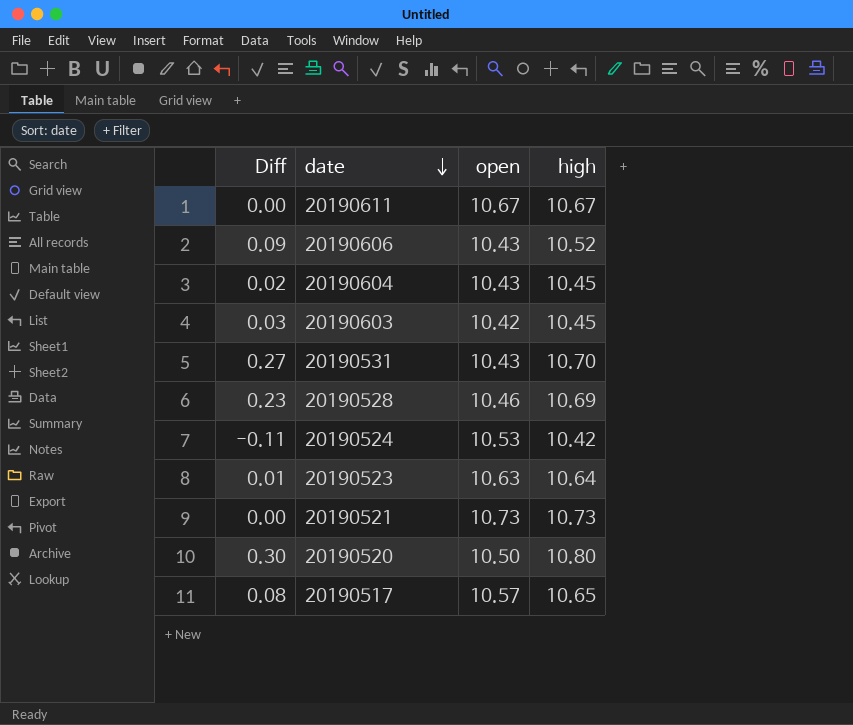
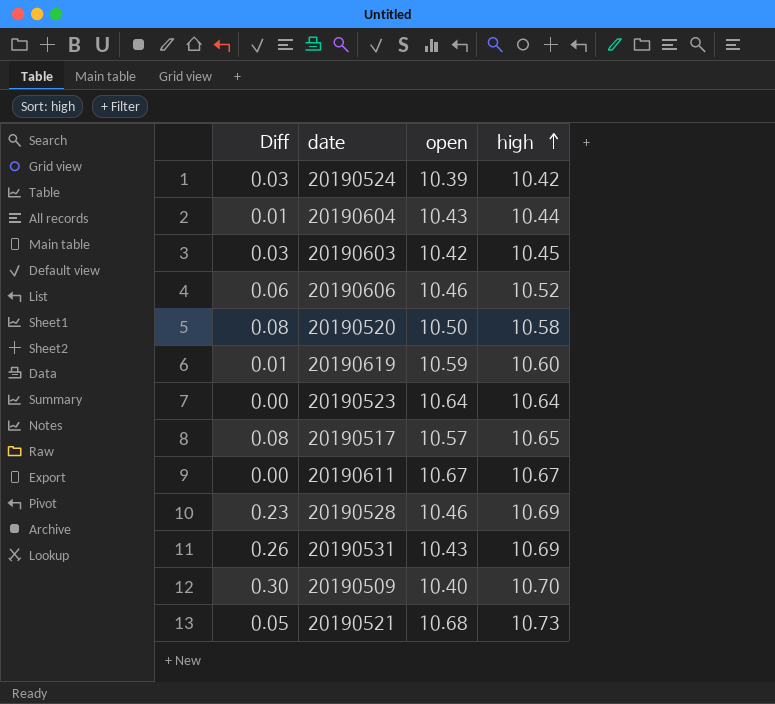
row order: date descending -> high ascending
20190524 | Diff: -0.11 -> 0.03
20190524 | open: 10.53 -> 10.39
20190604 | Diff: 0.02 -> 0.01
20190604 | high: 10.45 -> 10.44
20190606 | Diff: 0.09 -> 0.06
20190606 | open: 10.43 -> 10.46
20190520 | Diff: 0.30 -> 0.08
20190520 | high: 10.80 -> 10.58
row 20190619: none -> 0.01 | 10.59 | 10.60
20190523 | Diff: 0.01 -> 0.00
20190523 | open: 10.63 -> 10.64
20190531 | Diff: 0.27 -> 0.26
20190531 | high: 10.70 -> 10.69
row 20190509: none -> 0.30 | 10.40 | 10.70
20190521 | Diff: 0.00 -> 0.05
20190521 | open: 10.73 -> 10.68

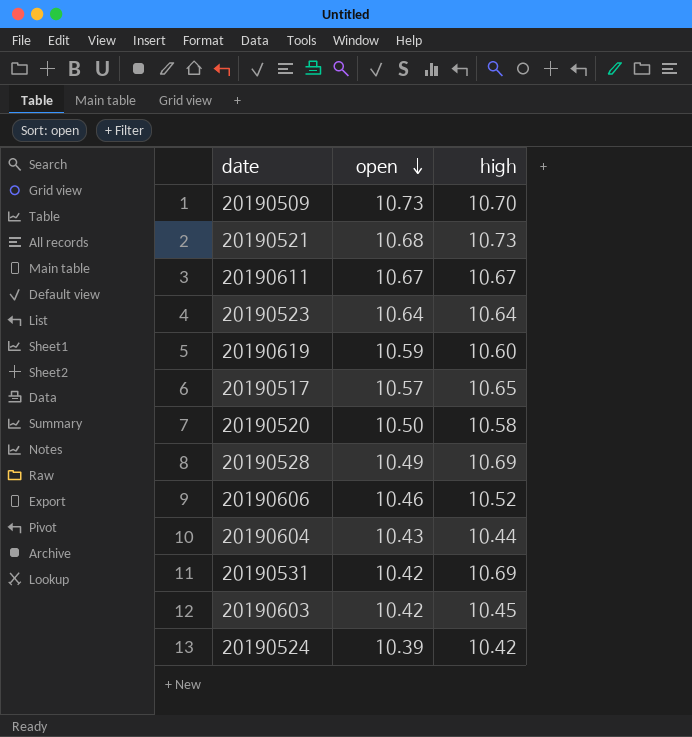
row order: high ascending -> open descending
column Diff | formula: [high] - [open] -> none
20190509 | open: 10.40 -> 10.73
20190528 | open: 10.46 -> 10.49
20190531 | open: 10.43 -> 10.42

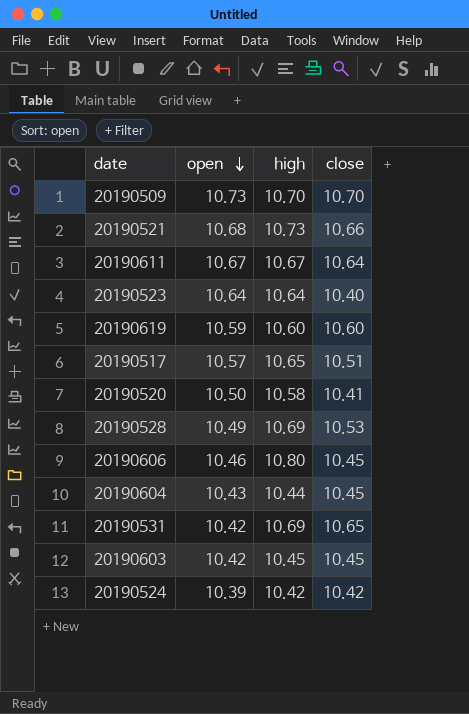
column close | position: none -> 4
20190606 | high: 10.52 -> 10.80

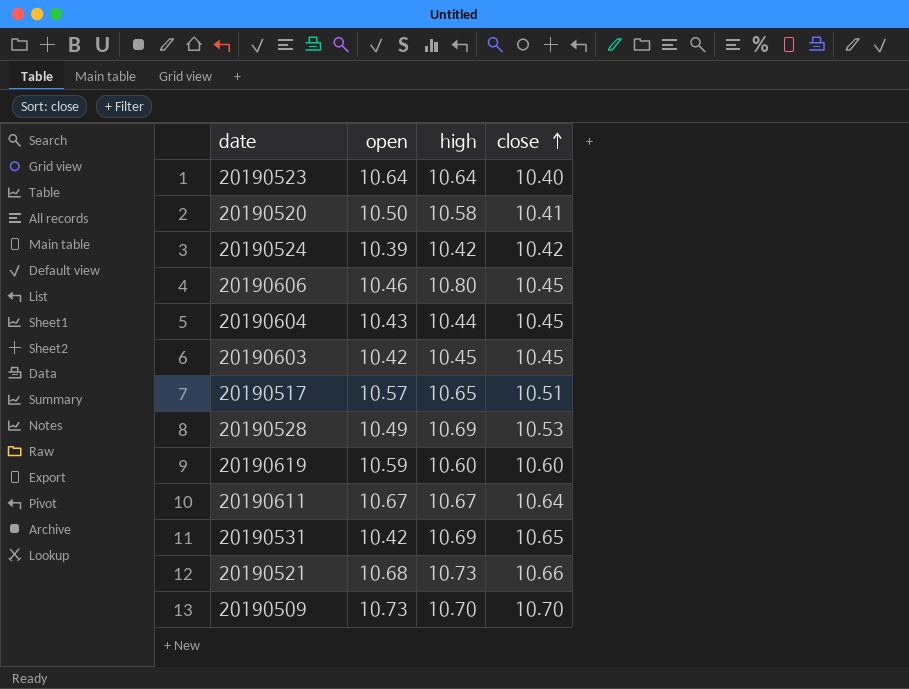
row order: open descending -> close ascending

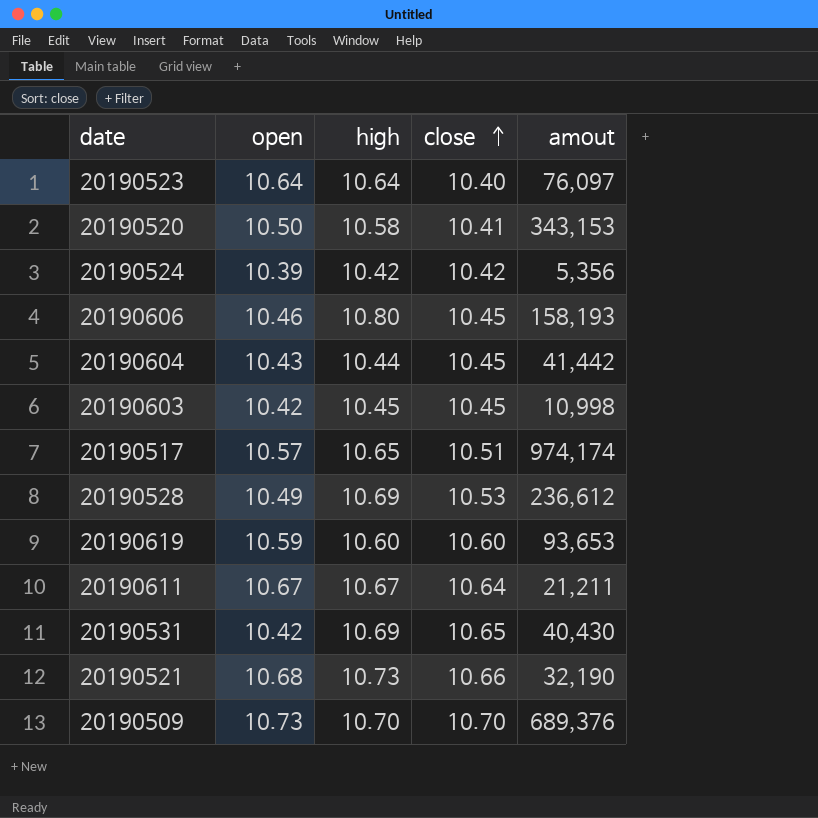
column amout | position: none -> 5

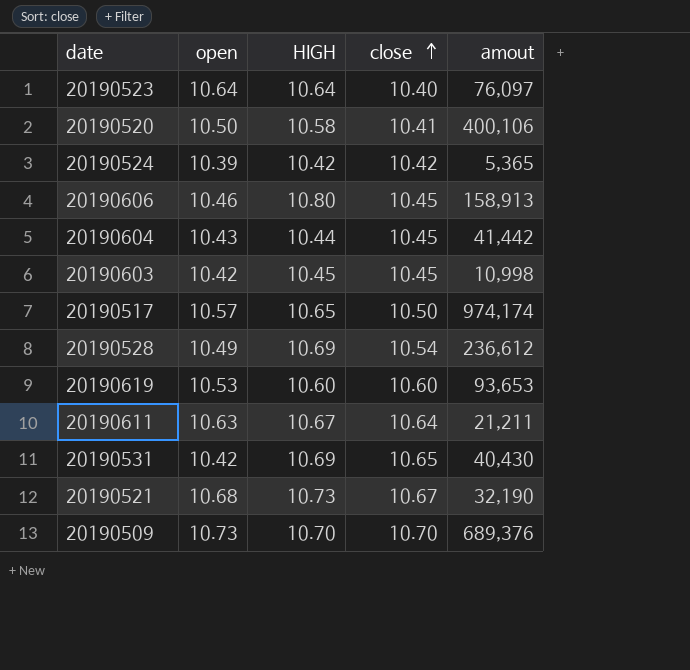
column name: high -> HIGH
20190520 | amout: 343,153 -> 400,106
20190524 | amout: 5,356 -> 5,365
20190606 | amout: 158,193 -> 158,913
20190517 | close: 10.51 -> 10.50
20190528 | close: 10.53 -> 10.54
20190619 | open: 10.59 -> 10.53
20190611 | open: 10.67 -> 10.63
20190521 | close: 10.66 -> 10.67

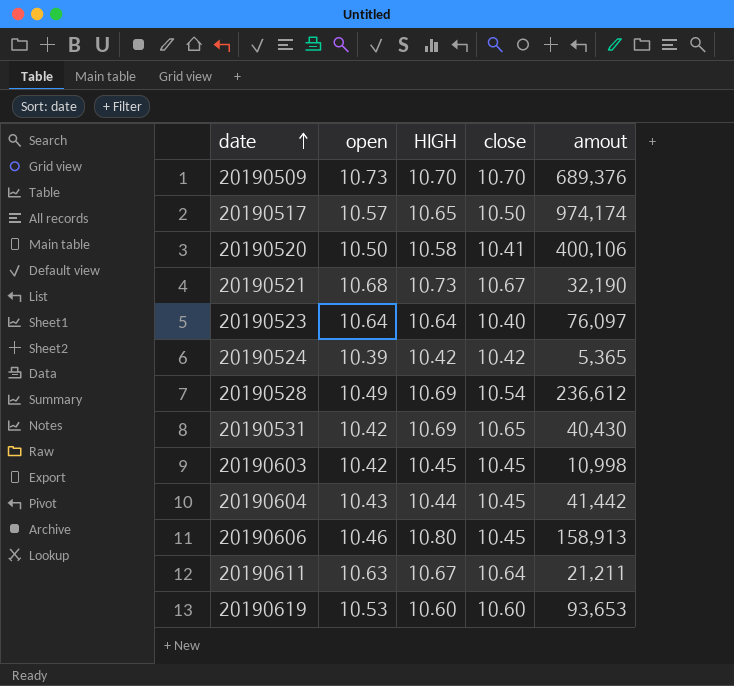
row order: close ascending -> date ascending

